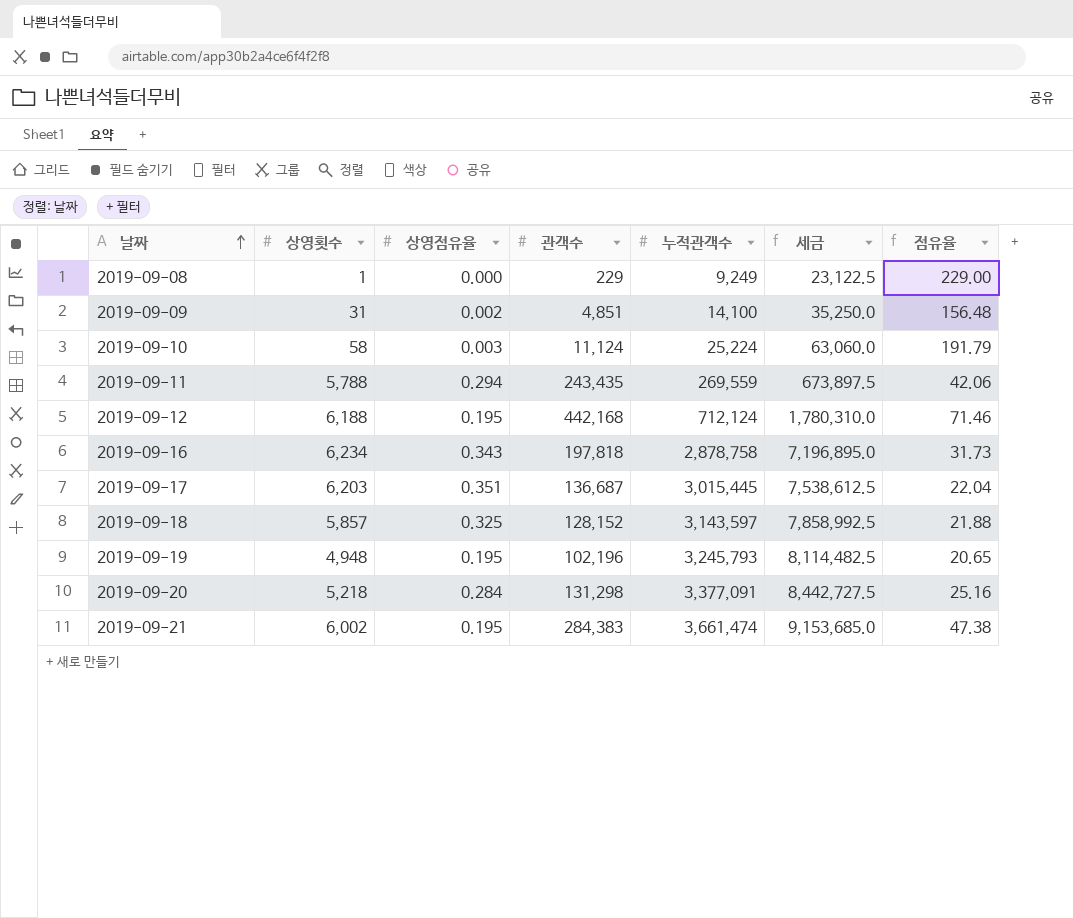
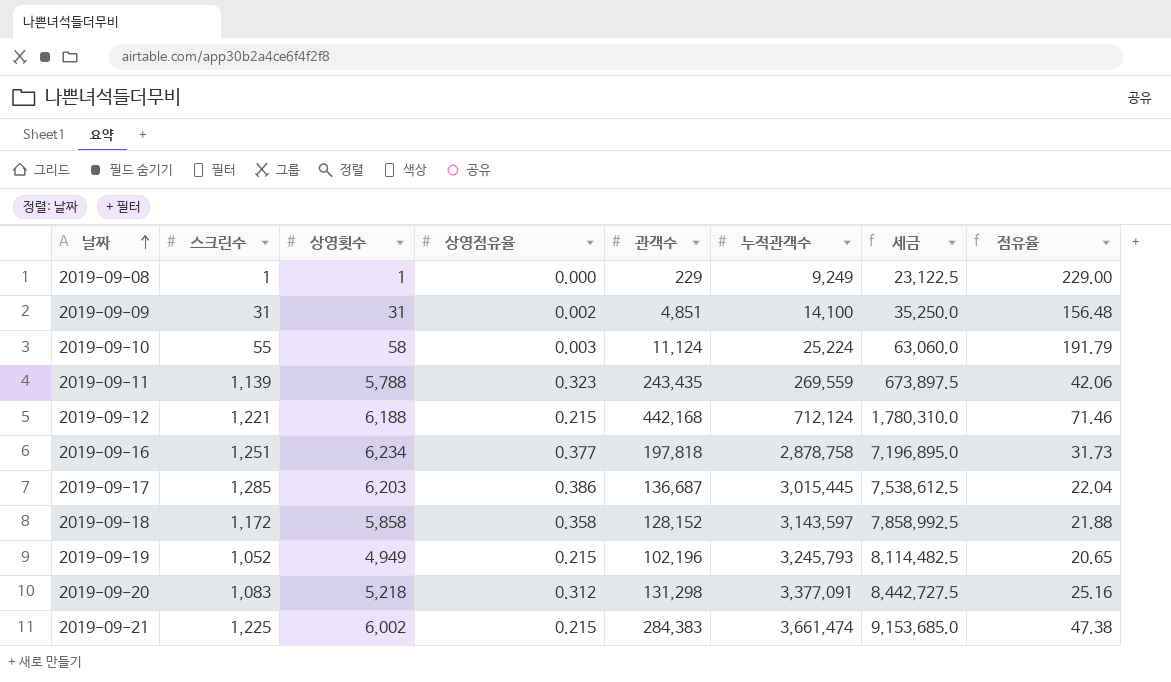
column 스크린수 | position: none -> 2
2019-09-11 | 상영점유율: 0.294 -> 0.323
2019-09-12 | 상영점유율: 0.195 -> 0.215
2019-09-16 | 상영점유율: 0.343 -> 0.377
2019-09-17 | 상영점유율: 0.351 -> 0.386
2019-09-18 | 상영횟수: 5,857 -> 5,858
2019-09-18 | 상영점유율: 0.325 -> 0.358
2019-09-19 | 상영횟수: 4,948 -> 4,949
2019-09-19 | 상영점유율: 0.195 -> 0.215
2019-09-20 | 상영점유율: 0.284 -> 0.312
2019-09-21 | 상영점유율: 0.195 -> 0.215

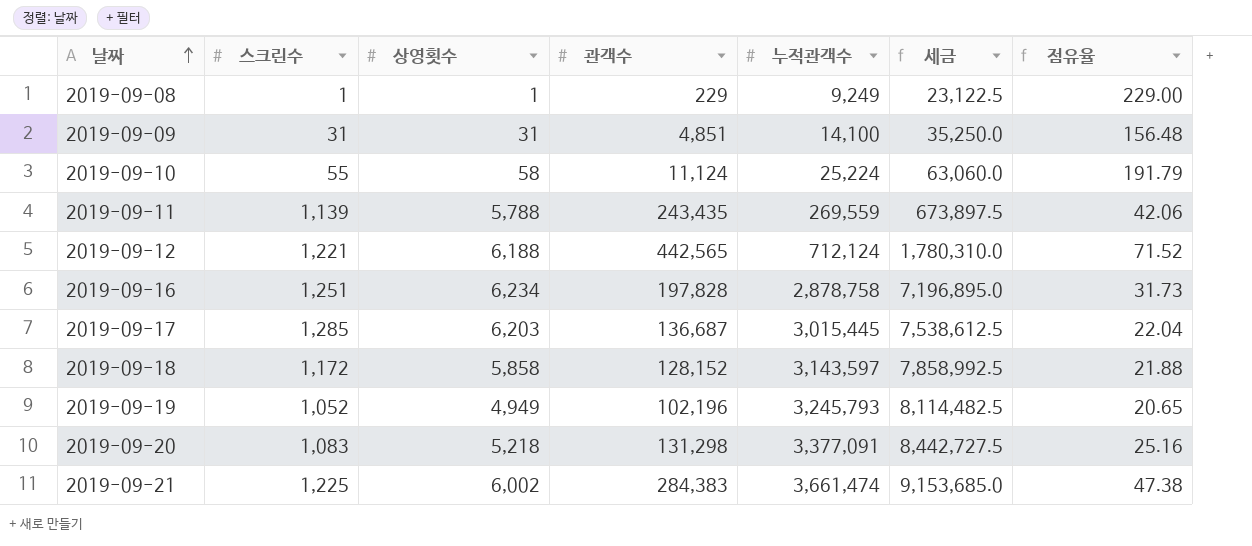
column 상영점유율 | position: 4 -> none
2019-09-12 | 관객수: 442,168 -> 442,565
2019-09-12 | 점유율: 71.46 -> 71.52
2019-09-16 | 관객수: 197,818 -> 197,828

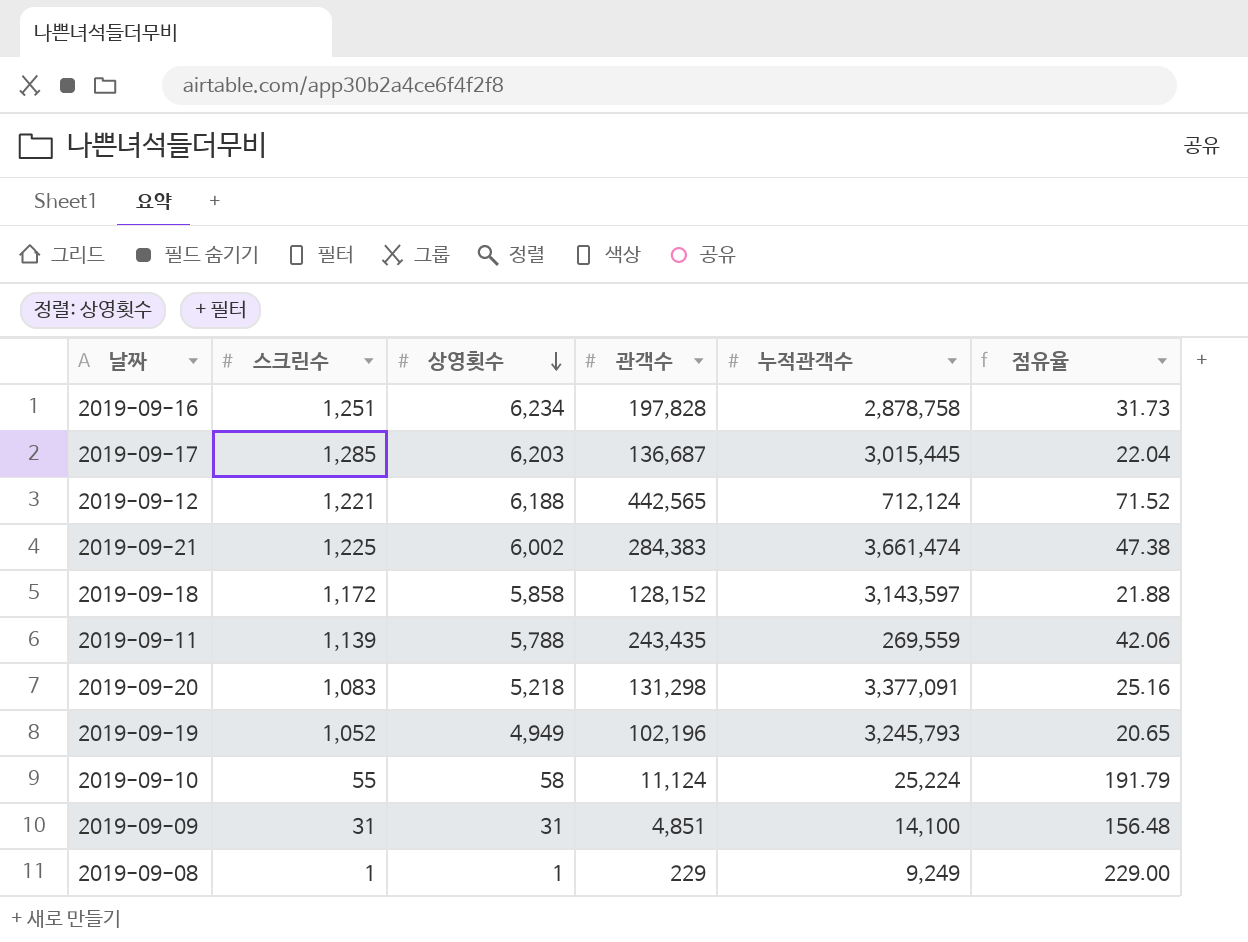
row order: 날짜 ascending -> 상영횟수 descending
column 세금 | formula: [누적관객수] * 2.5 -> none

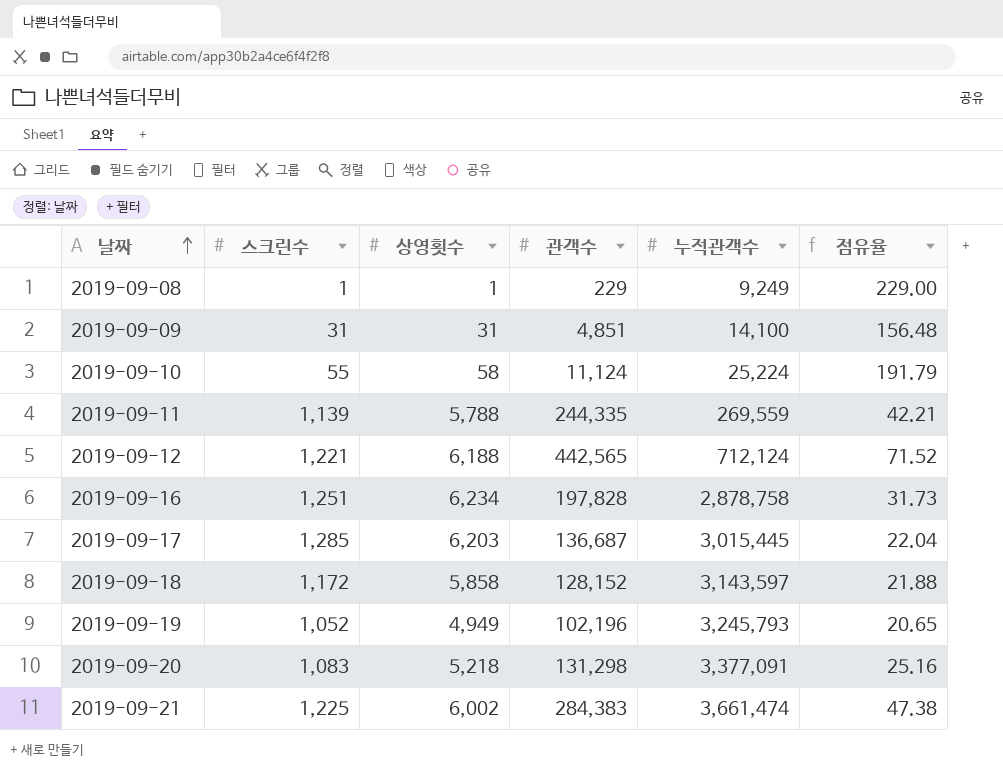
row order: 상영횟수 descending -> 날짜 ascending
2019-09-11 | 관객수: 243,435 -> 244,335
2019-09-11 | 점유율: 42.06 -> 42.21

